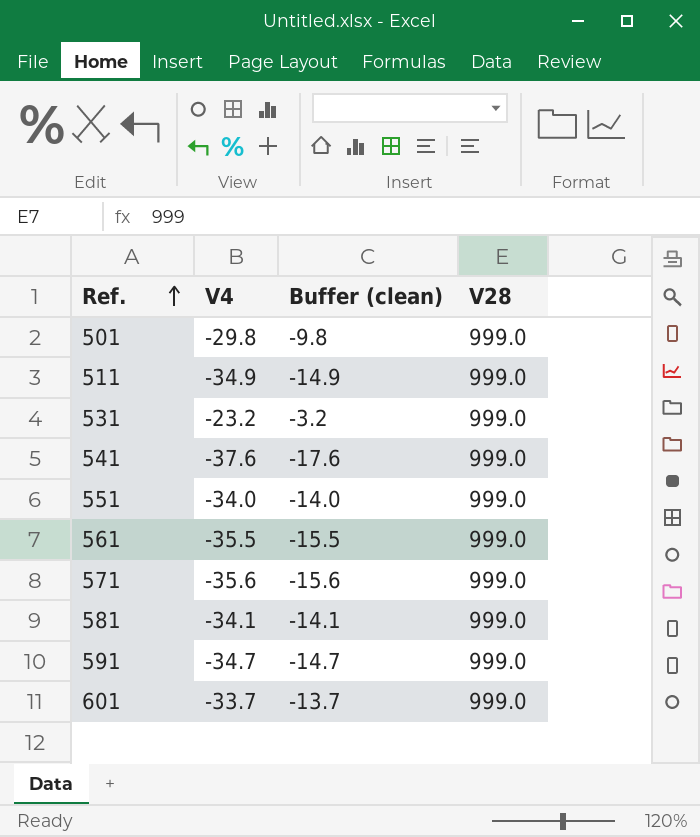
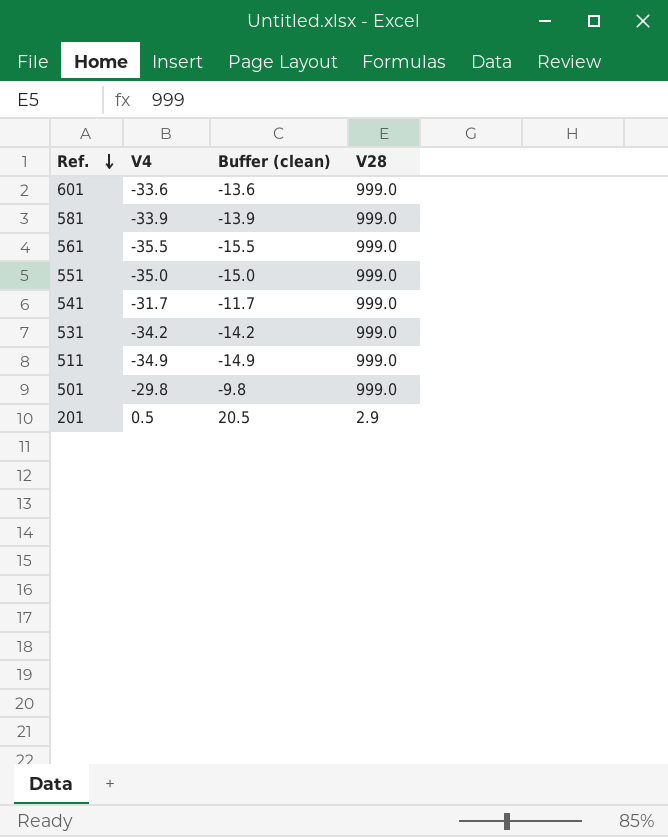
row order: Ref. ascending -> Ref. descending
row 571: -35.6 | -15.6 | 999.0 -> none
row 591: -34.7 | -14.7 | 999.0 -> none
601 | V4: -33.7 -> -33.6
601 | Buffer (clean): -13.7 -> -13.6
581 | V4: -34.1 -> -33.9
581 | Buffer (clean): -14.1 -> -13.9
551 | V4: -34.0 -> -35.0
551 | Buffer (clean): -14.0 -> -15.0
541 | V4: -37.6 -> -31.7
541 | Buffer (clean): -17.6 -> -11.7
531 | V4: -23.2 -> -34.2
531 | Buffer (clean): -3.2 -> -14.2
row 201: none -> 0.5 | 20.5 | 2.9

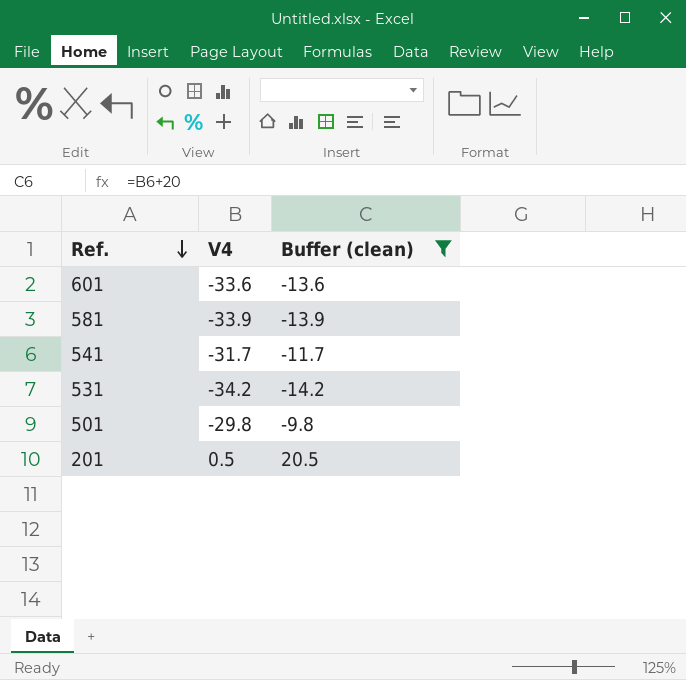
filter: none -> Buffer (clean) >= -14.2
column V28 | position: 4 -> none

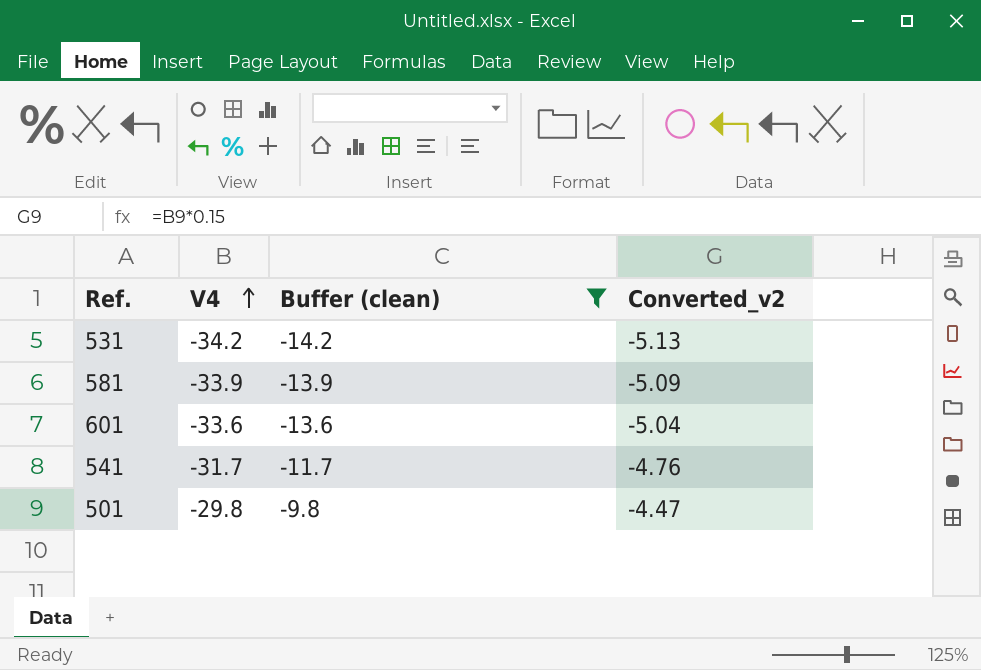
row order: Ref. descending -> V4 ascending
column Converted_v2 | formula: none -> [V4] * 0.15
row 201: 0.5 | 20.5 -> none

